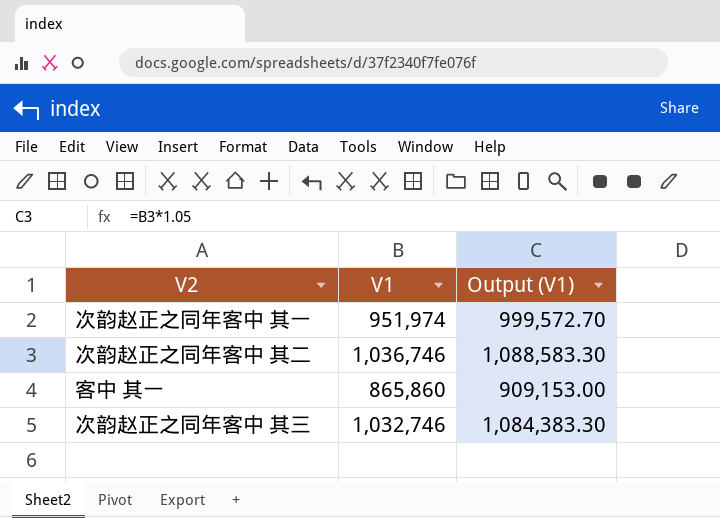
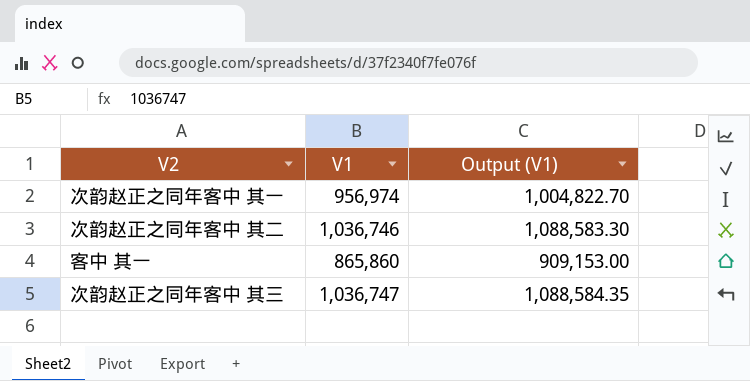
次韵赵正之同年客中 其一 | V1: 951,974 -> 956,974
次韵赵正之同年客中 其一 | Output (V1): 999,572.70 -> 1,004,822.70
次韵赵正之同年客中 其三 | V1: 1,032,746 -> 1,036,747
次韵赵正之同年客中 其三 | Output (V1): 1,084,383.30 -> 1,088,584.35

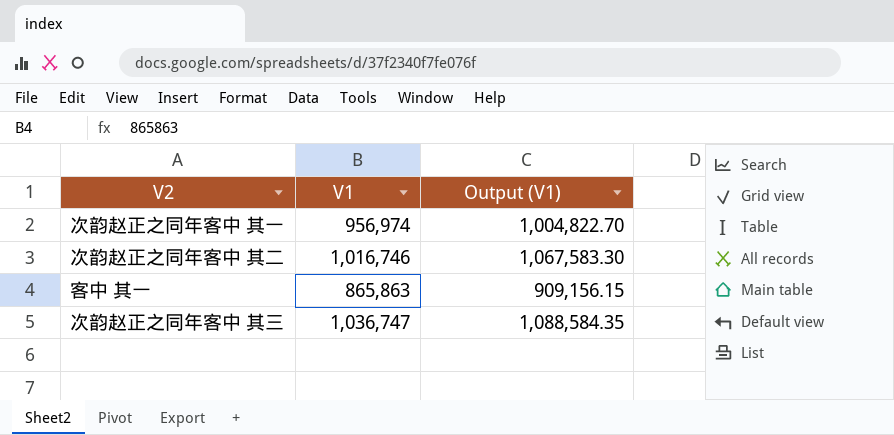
次韵赵正之同年客中 其二 | V1: 1,036,746 -> 1,016,746
次韵赵正之同年客中 其二 | Output (V1): 1,088,583.30 -> 1,067,583.30
客中 其一 | V1: 865,860 -> 865,863
客中 其一 | Output (V1): 909,153.00 -> 909,156.15

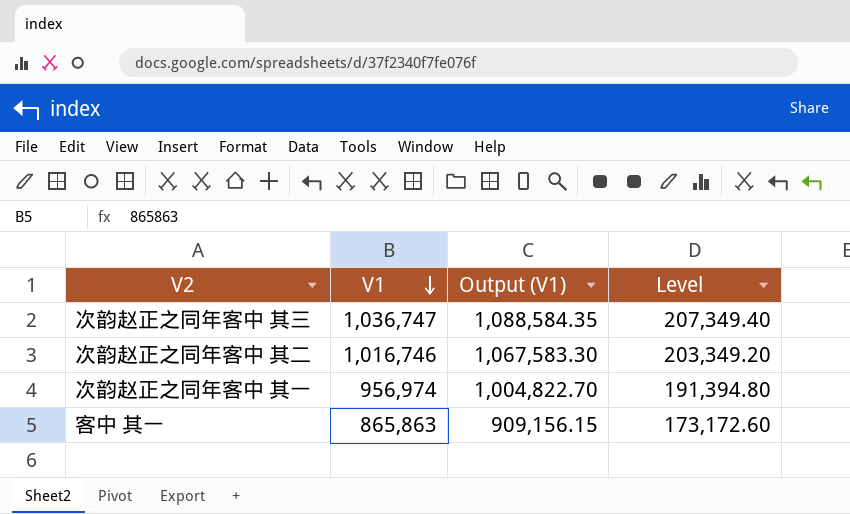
row order: none -> V1 descending
column Level | formula: none -> [V1] * 0.2

